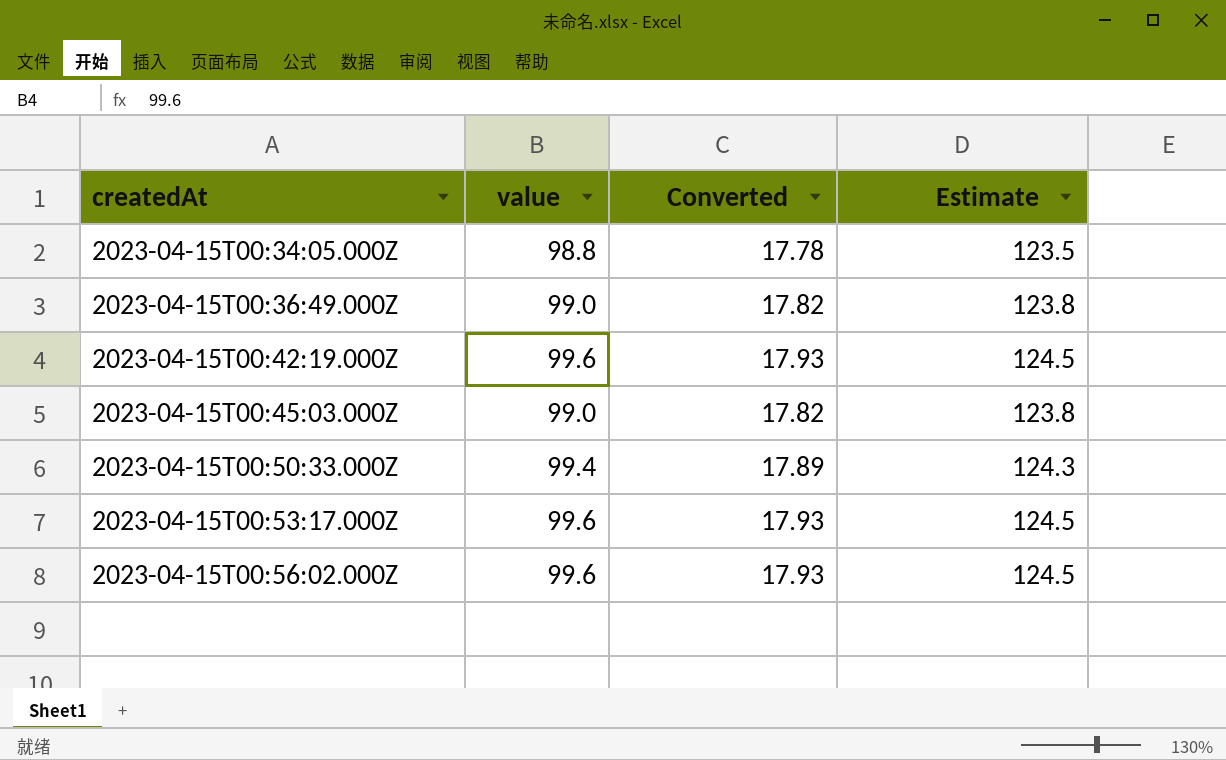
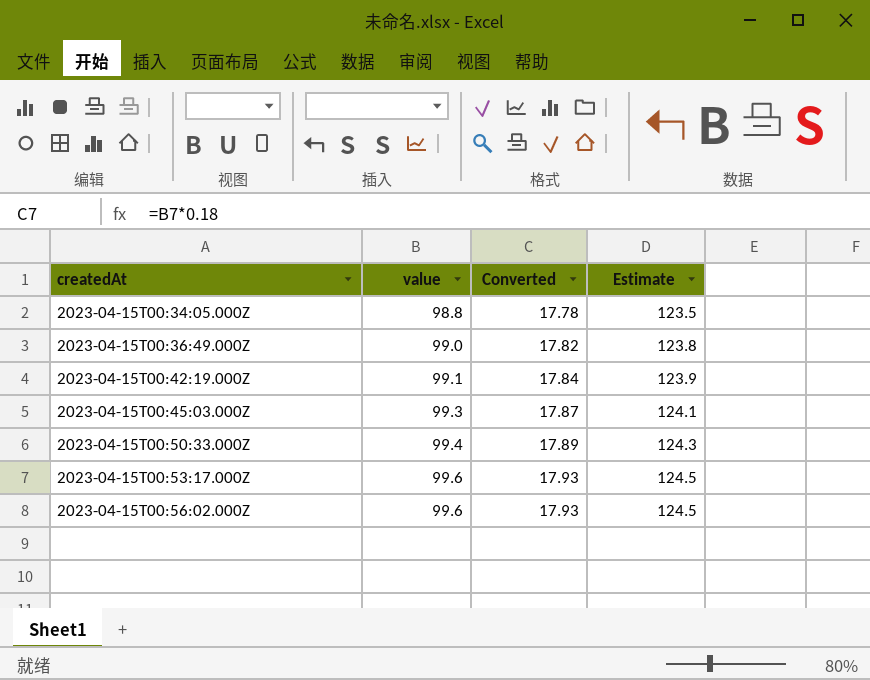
2023-04-15T00:42:19.000Z | value: 99.6 -> 99.1
2023-04-15T00:42:19.000Z | Converted: 17.93 -> 17.84
2023-04-15T00:42:19.000Z | Estimate: 124.5 -> 123.9
2023-04-15T00:45:03.000Z | value: 99.0 -> 99.3
2023-04-15T00:45:03.000Z | Converted: 17.82 -> 17.87
2023-04-15T00:45:03.000Z | Estimate: 123.8 -> 124.1

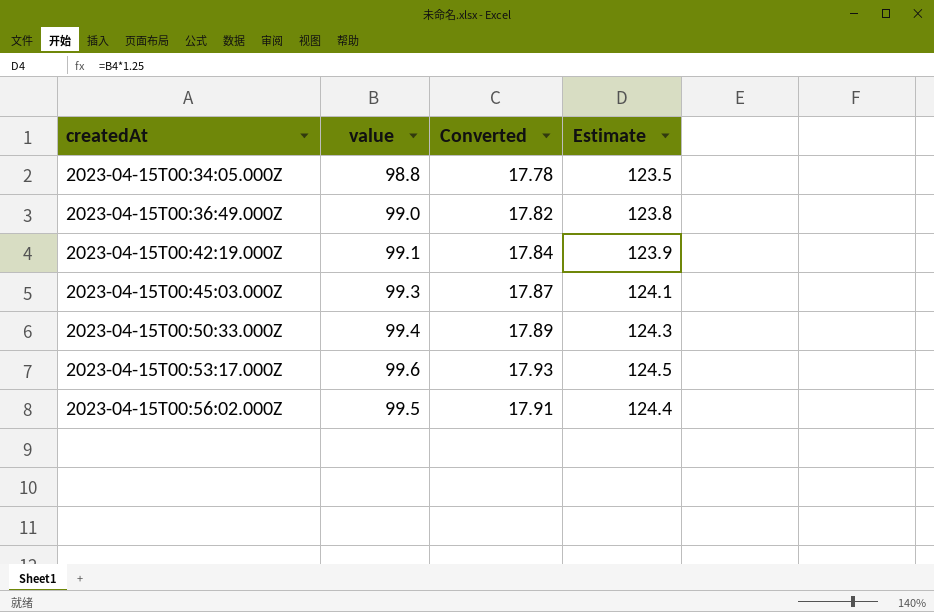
2023-04-15T00:56:02.000Z | value: 99.6 -> 99.5
2023-04-15T00:56:02.000Z | Converted: 17.93 -> 17.91
2023-04-15T00:56:02.000Z | Estimate: 124.5 -> 124.4

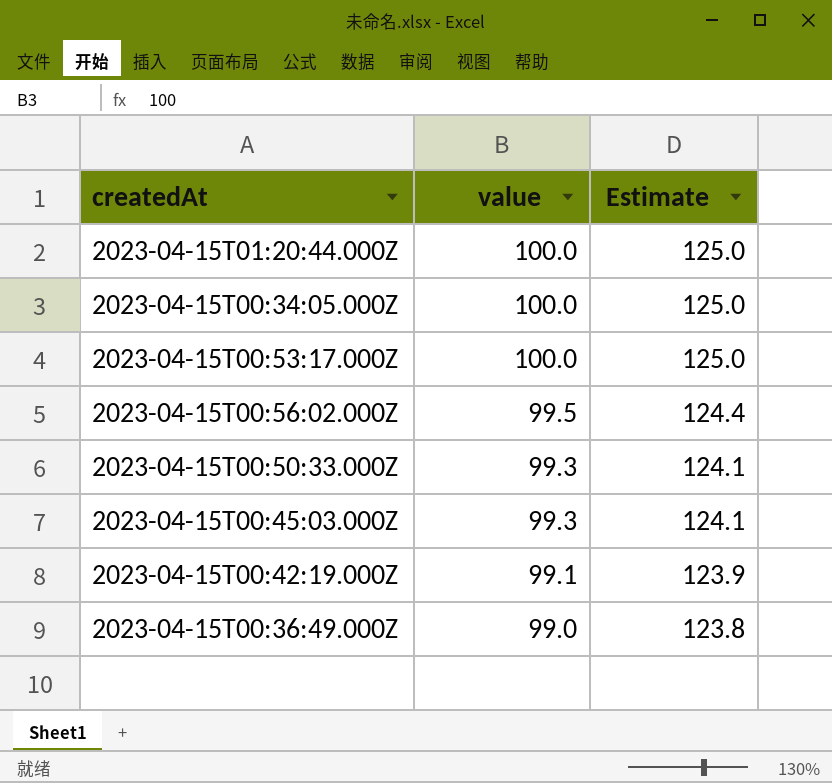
row order: createdAt ascending -> value descending
column Converted | formula: [value] * 0.18 -> none
row 2023-04-15T01:20:44.000Z: none -> 100.0 | 125.0
2023-04-15T00:34:05.000Z | value: 98.8 -> 100.0
2023-04-15T00:34:05.000Z | Estimate: 123.5 -> 125.0
2023-04-15T00:53:17.000Z | value: 99.6 -> 100.0
2023-04-15T00:53:17.000Z | Estimate: 124.5 -> 125.0
2023-04-15T00:50:33.000Z | value: 99.4 -> 99.3
2023-04-15T00:50:33.000Z | Estimate: 124.3 -> 124.1

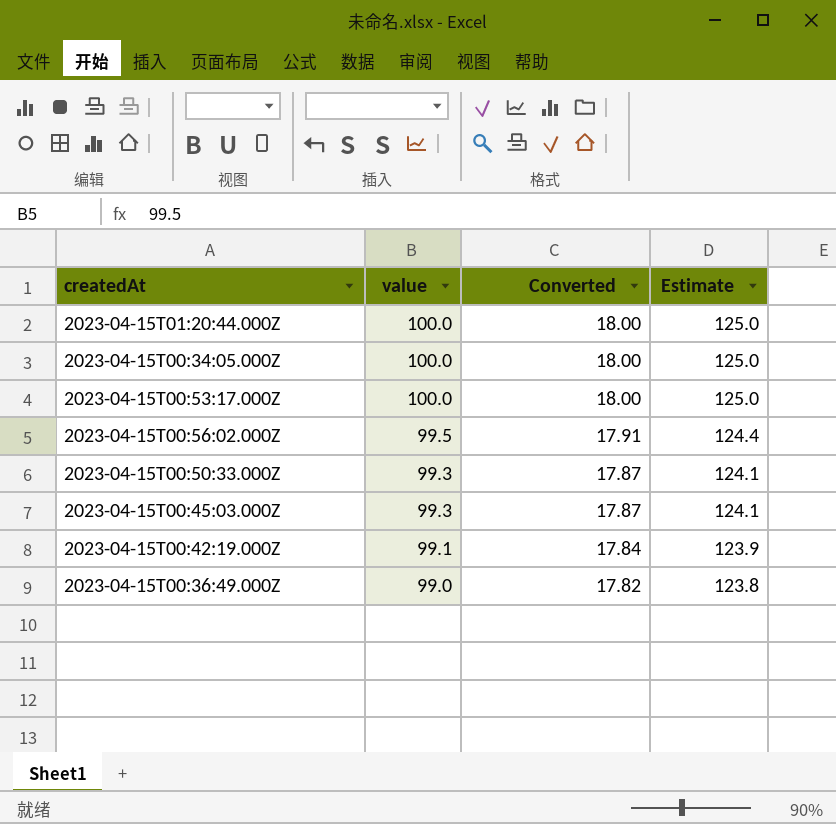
column Converted | formula: none -> [value] * 0.18

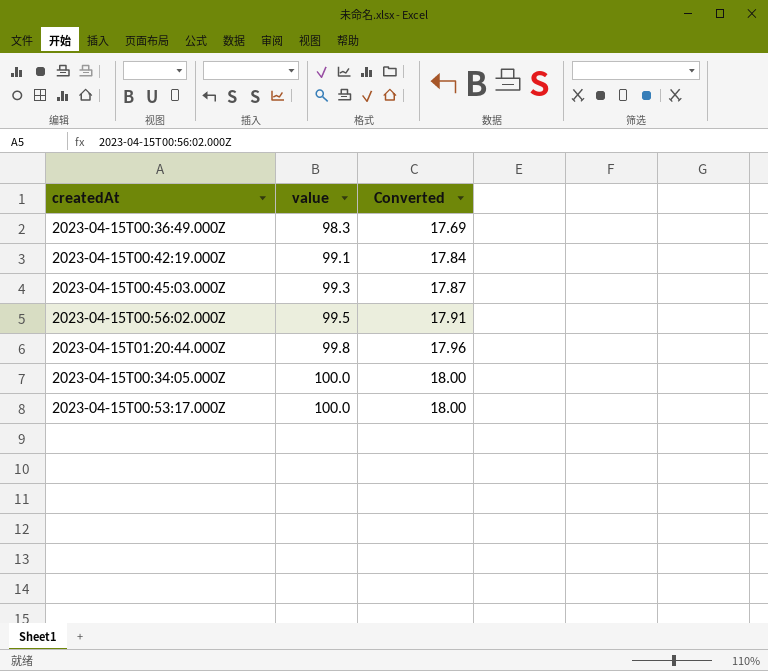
row order: value descending -> value ascending
column Estimate | formula: [value] * 1.25 -> none
row 2023-04-15T00:50:33.000Z: 99.3 | 17.87 | 124.1 -> none
2023-04-15T00:36:49.000Z | value: 99.0 -> 98.3
2023-04-15T00:36:49.000Z | Converted: 17.82 -> 17.69
2023-04-15T01:20:44.000Z | value: 100.0 -> 99.8
2023-04-15T01:20:44.000Z | Converted: 18.00 -> 17.96

